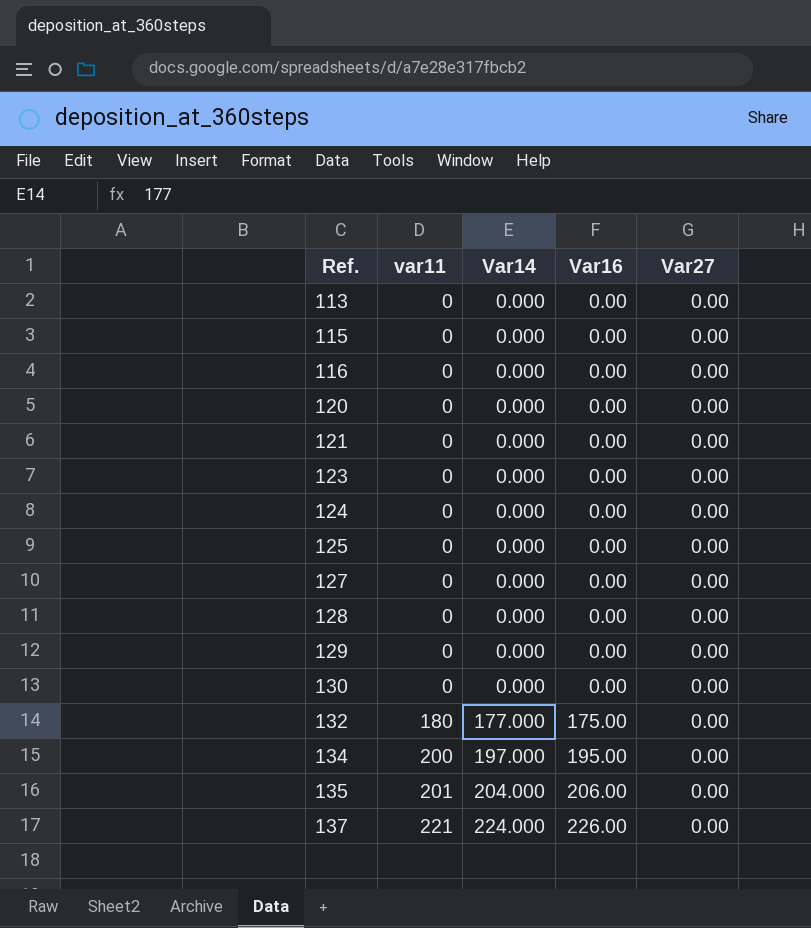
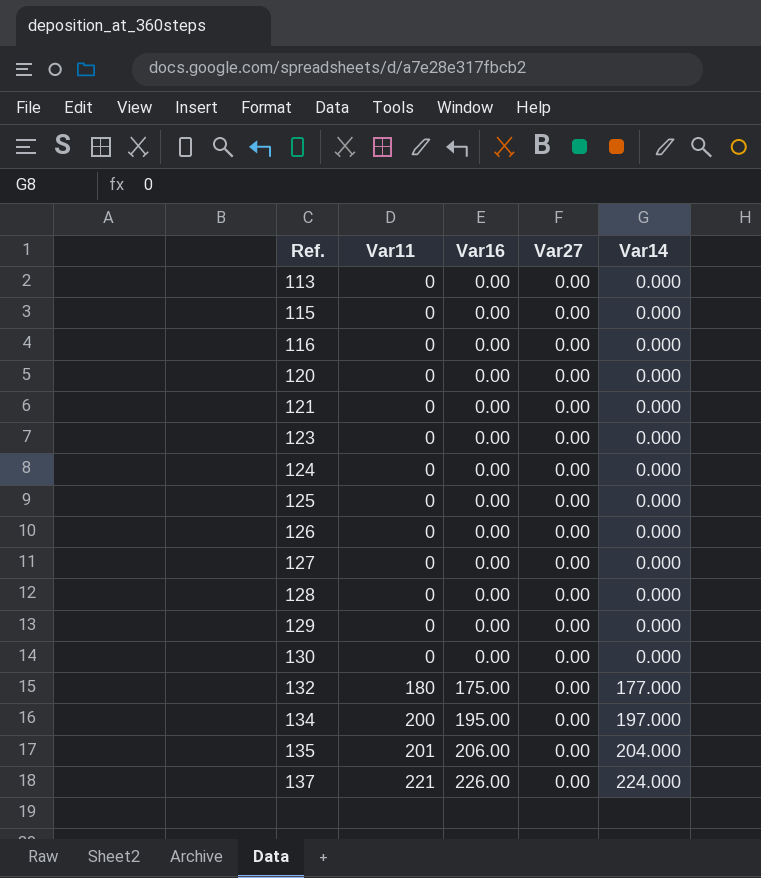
column name: var11 -> Var11
column Var14 | position: 3 -> 5
row 126: none -> 0 | 0.00 | 0.00 | 0.000

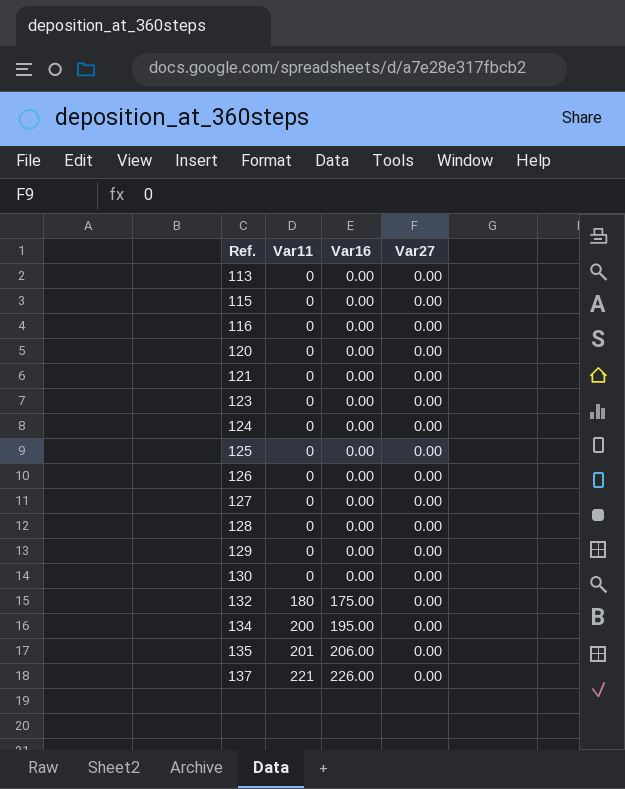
column Var14 | position: 5 -> none

